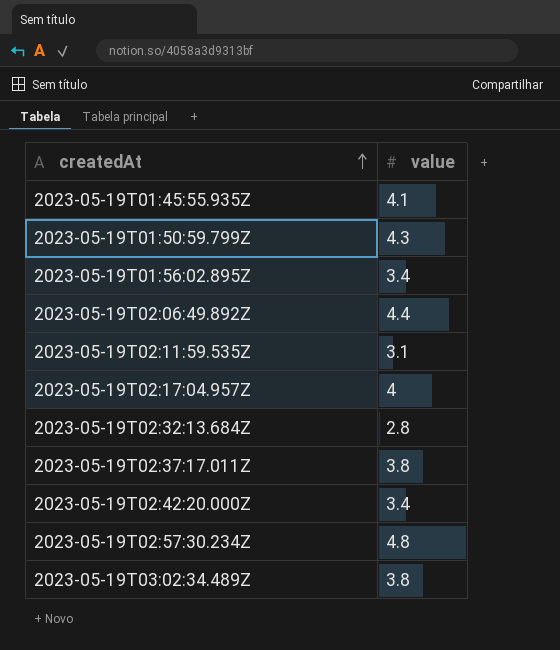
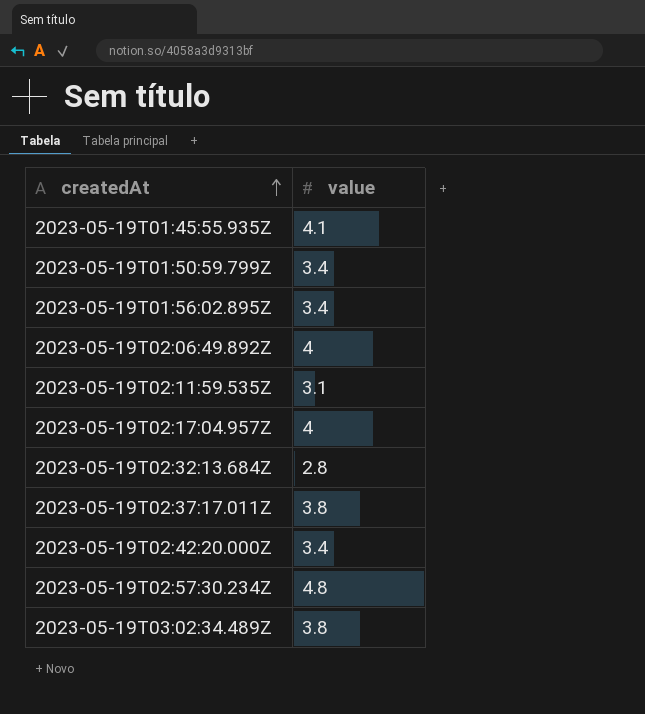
2023-05-19T01:50:59.799Z | value: 4.3 -> 3.4
2023-05-19T02:06:49.892Z | value: 4.4 -> 4

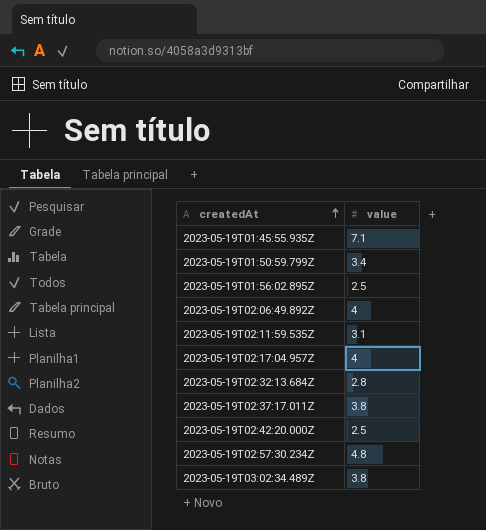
2023-05-19T01:45:55.935Z | value: 4.1 -> 7.1
2023-05-19T01:56:02.895Z | value: 3.4 -> 2.5
2023-05-19T02:42:20.000Z | value: 3.4 -> 2.5

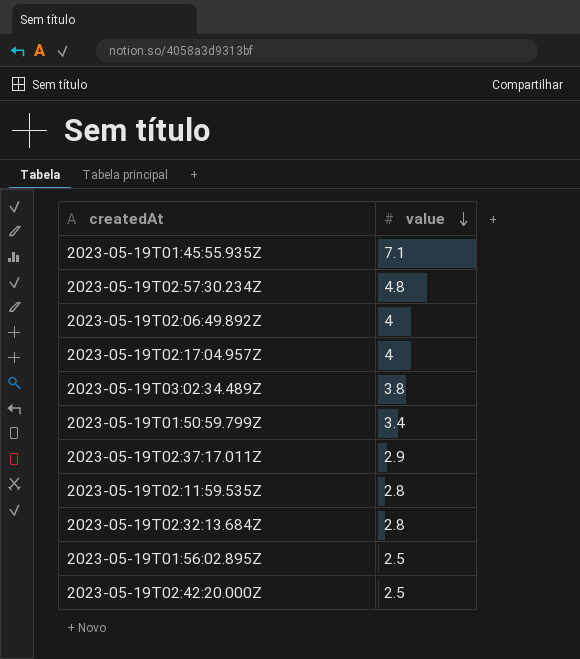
row order: createdAt ascending -> value descending
2023-05-19T02:37:17.011Z | value: 3.8 -> 2.9
2023-05-19T02:11:59.535Z | value: 3.1 -> 2.8

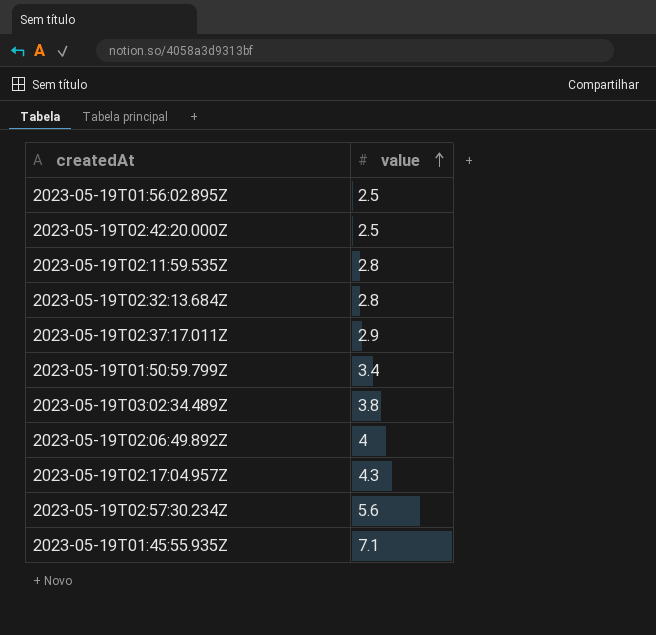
row order: value descending -> value ascending
2023-05-19T02:17:04.957Z | value: 4 -> 4.3
2023-05-19T02:57:30.234Z | value: 4.8 -> 5.6

